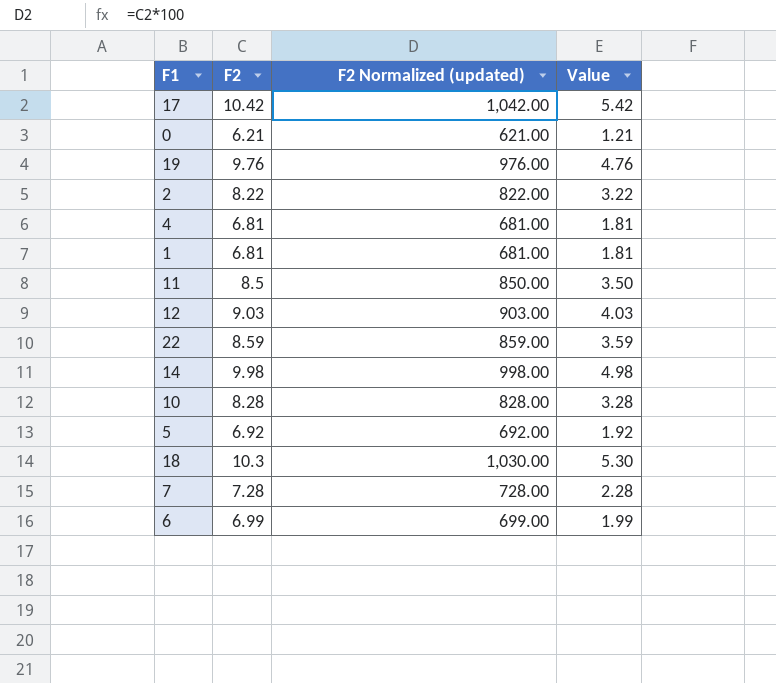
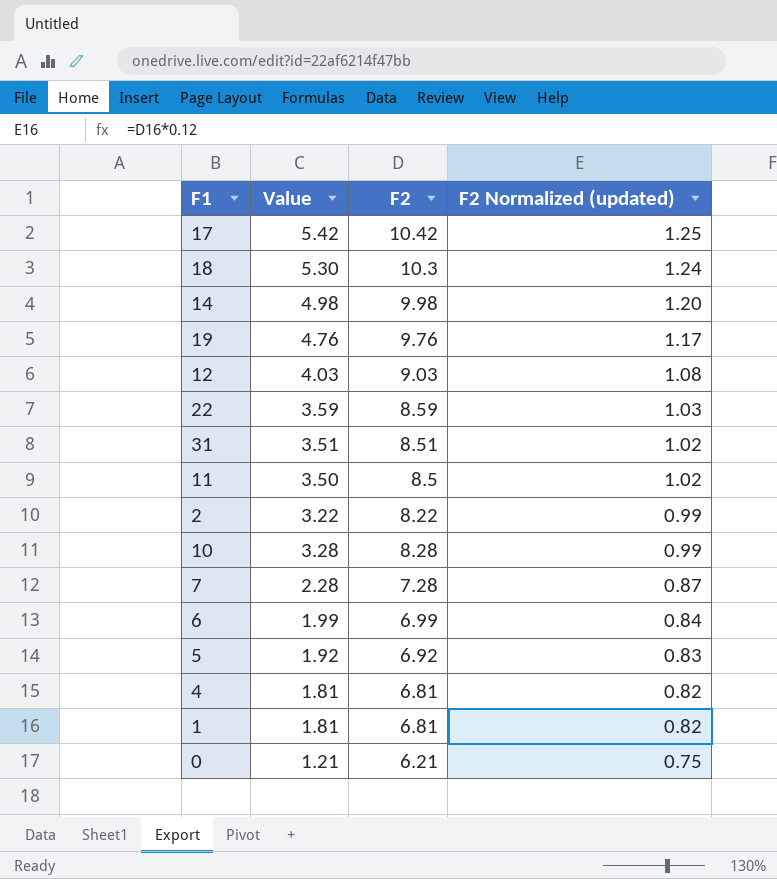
row order: none -> F2 Normalized (updated) descending
column Value | position: 4 -> 2
column F2 Normalized (updated) | formula: [F2] * 100 -> [F2] * 0.12
row 31: none -> 3.51 | 8.51 | 1.02

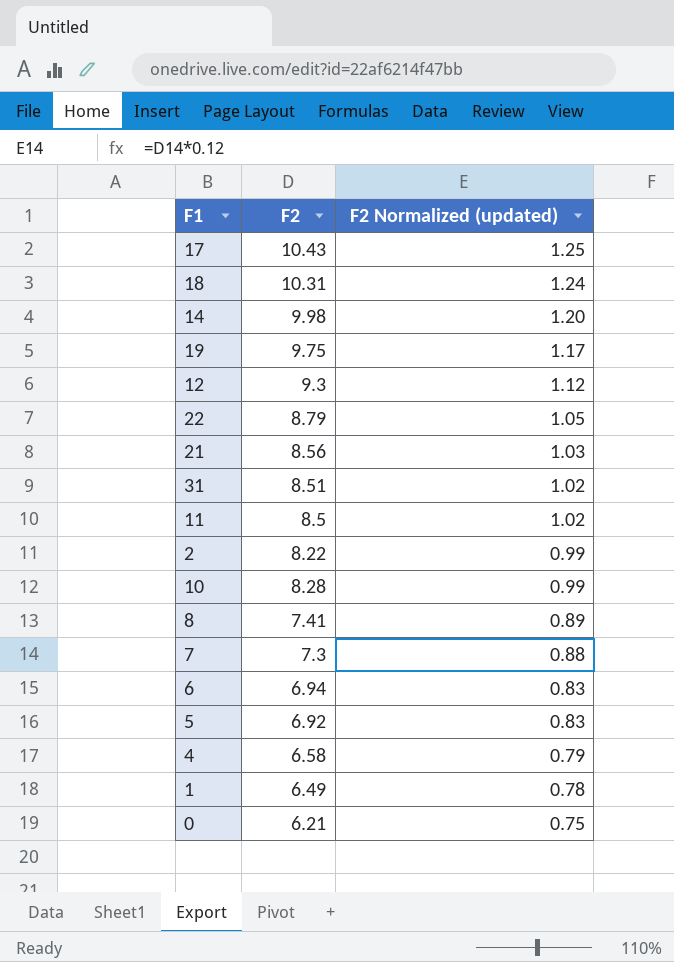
column Value | formula: [F2] - 5 -> none
17 | F2: 10.42 -> 10.43
18 | F2: 10.3 -> 10.31
19 | F2: 9.76 -> 9.75
12 | F2: 9.03 -> 9.3
12 | F2 Normalized (updated): 1.08 -> 1.12
22 | F2: 8.59 -> 8.79
22 | F2 Normalized (updated): 1.03 -> 1.05
row 21: none -> 8.56 | 1.03
row 8: none -> 7.41 | 0.89
7 | F2: 7.28 -> 7.3
7 | F2 Normalized (updated): 0.87 -> 0.88
6 | F2: 6.99 -> 6.94
6 | F2 Normalized (updated): 0.84 -> 0.83
4 | F2: 6.81 -> 6.58
4 | F2 Normalized (updated): 0.82 -> 0.79
1 | F2: 6.81 -> 6.49
1 | F2 Normalized (updated): 0.82 -> 0.78

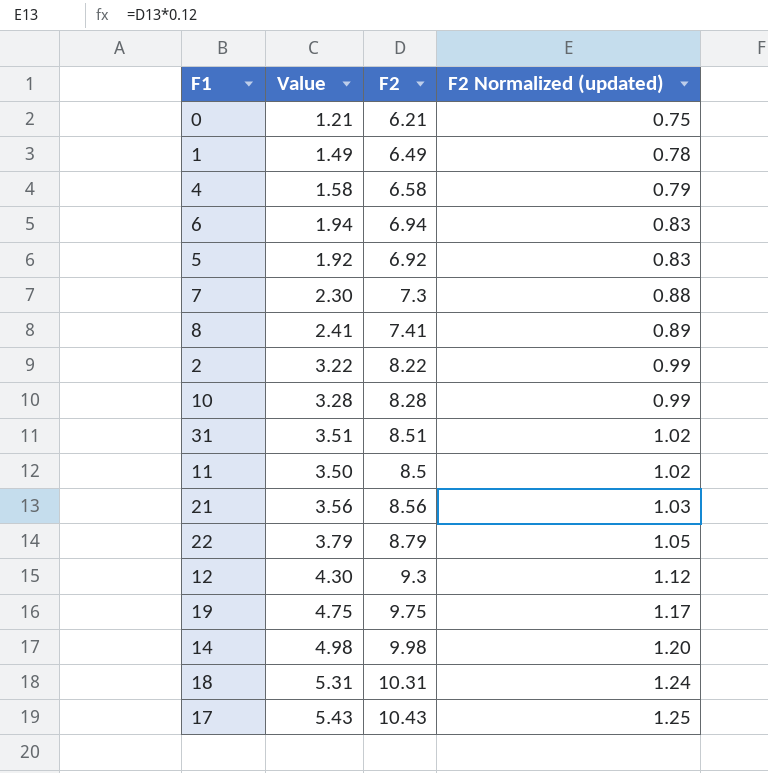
row order: F2 Normalized (updated) descending -> F2 Normalized (updated) ascending
column Value | formula: none -> [F2] - 5

